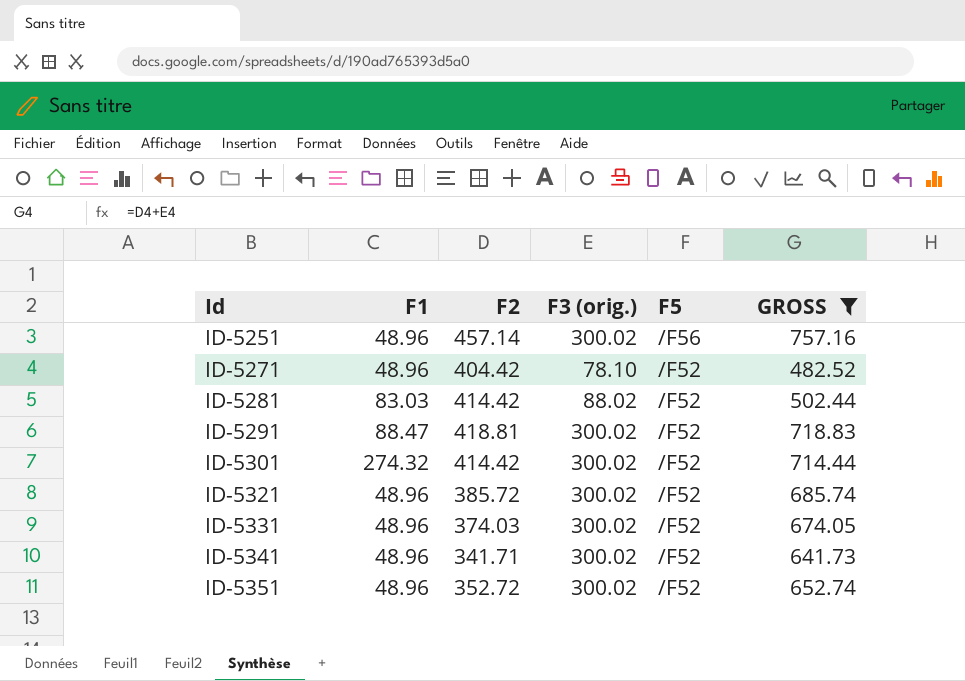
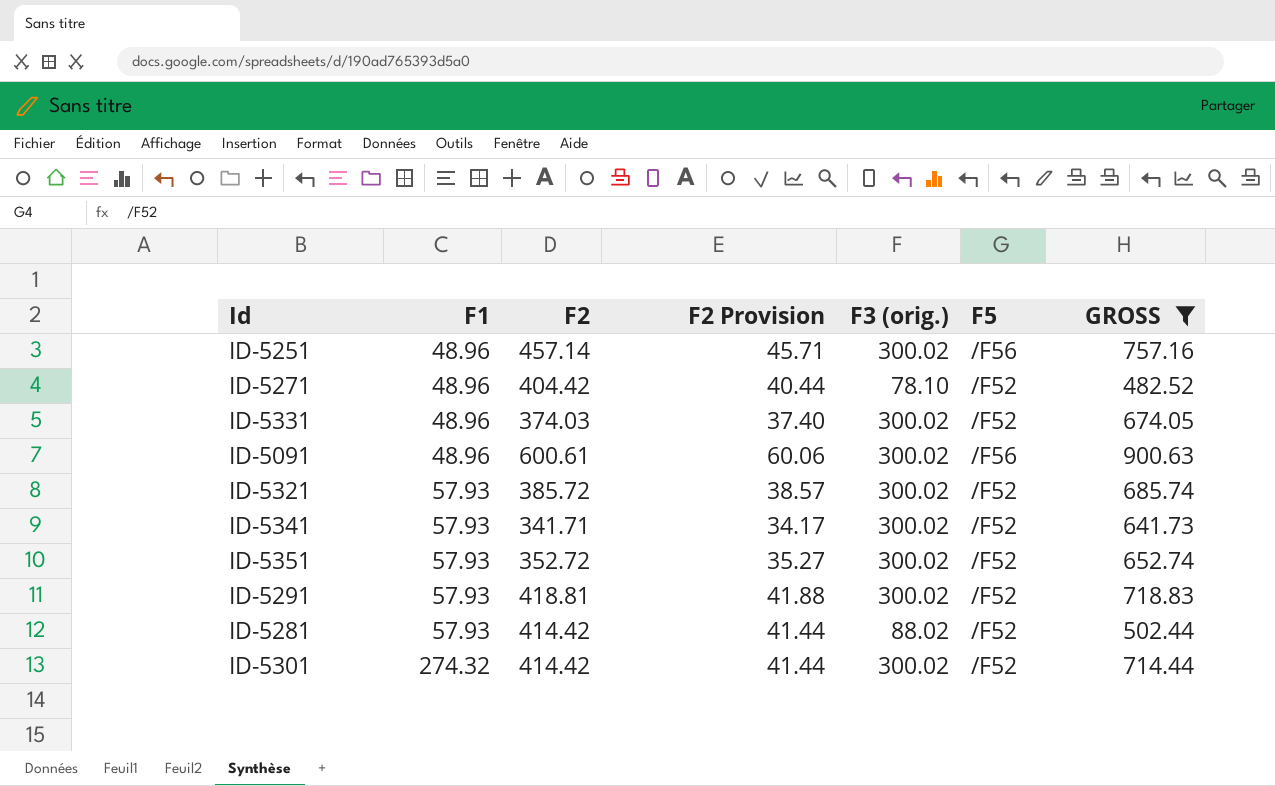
row order: Id ascending -> F1 ascending
column F2 Provision | formula: none -> [F2] * 0.1
row ID-5091: none -> 48.96 | 600.61 | 60.06 | 300.02 | /F56 | 900.63
ID-5321 | F1: 48.96 -> 57.93
ID-5341 | F1: 48.96 -> 57.93
ID-5351 | F1: 48.96 -> 57.93
ID-5291 | F1: 88.47 -> 57.93
ID-5281 | F1: 83.03 -> 57.93

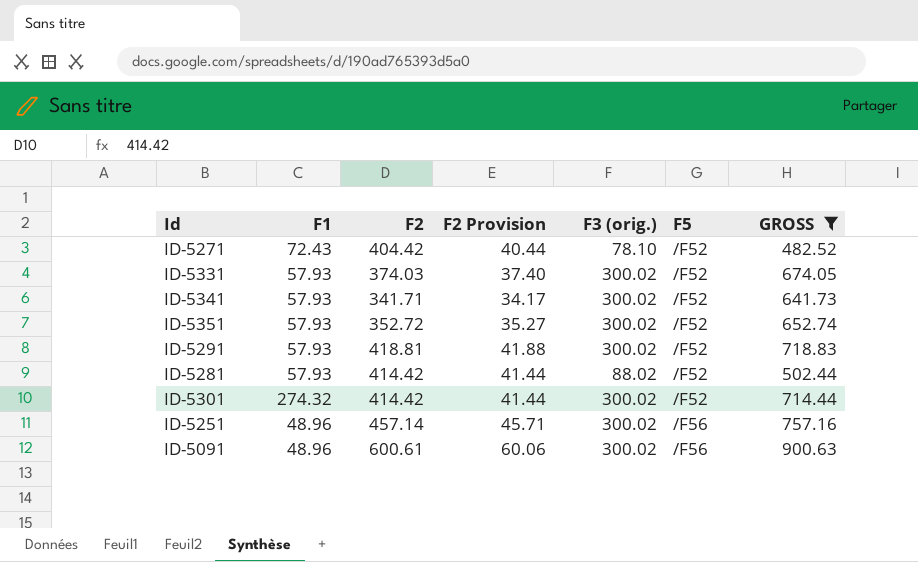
row order: F1 ascending -> F5 ascending
row ID-5321: 57.93 | 385.72 | 38.57 | 300.02 | /F52 | 685.74 -> none
ID-5271 | F1: 48.96 -> 72.43
ID-5331 | F1: 48.96 -> 57.93

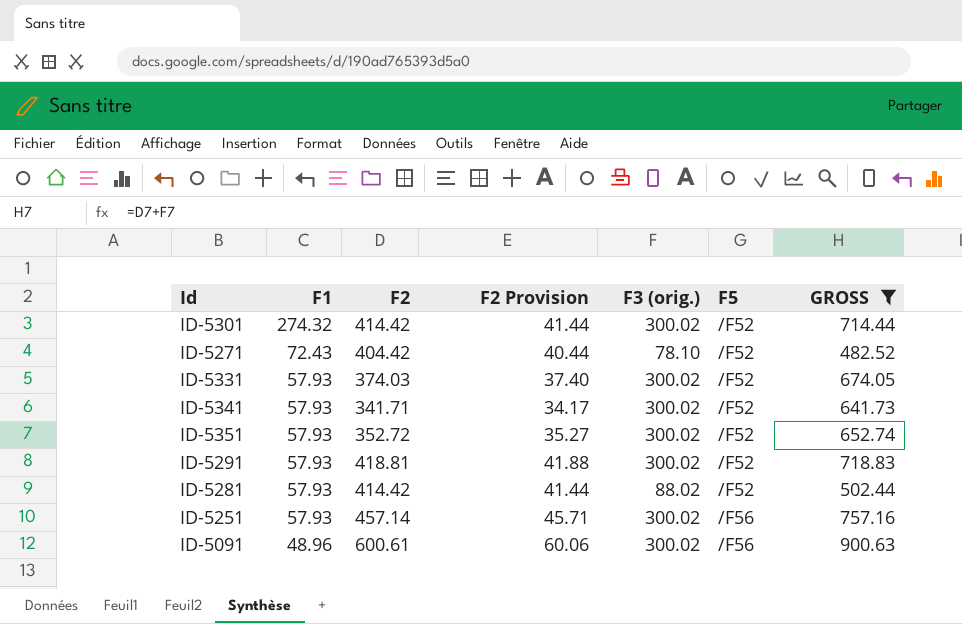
row order: F5 ascending -> F1 descending
ID-5251 | F1: 48.96 -> 57.93

